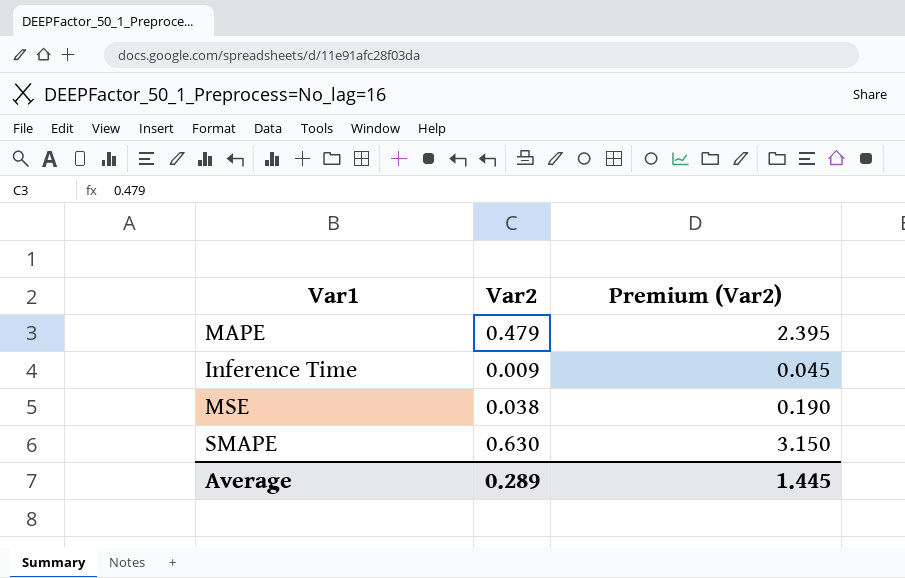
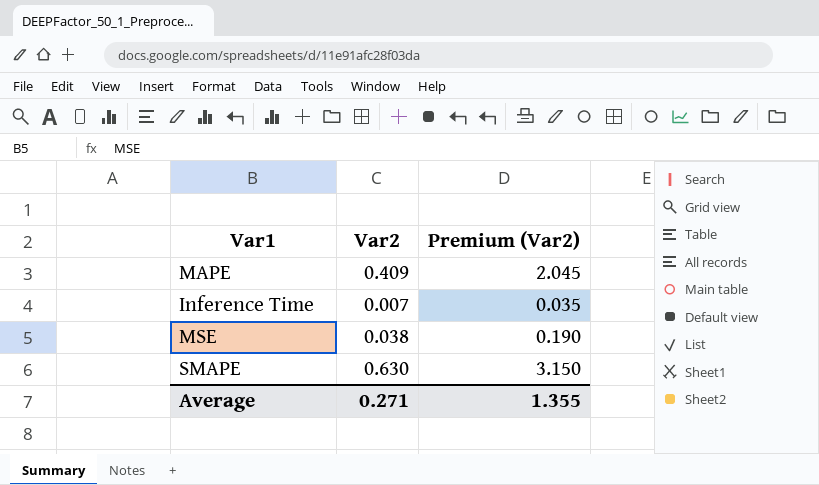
MAPE | Var2: 0.479 -> 0.409
MAPE | Premium (Var2): 2.395 -> 2.045
Inference Time | Var2: 0.009 -> 0.007
Inference Time | Premium (Var2): 0.045 -> 0.035
Average | Var2: 0.289 -> 0.271
Average | Premium (Var2): 1.445 -> 1.355

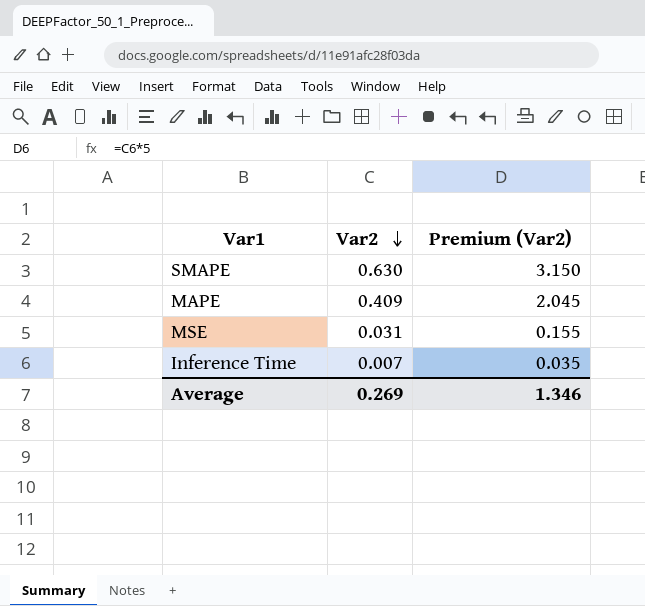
row order: none -> Var2 descending
MSE | Var2: 0.038 -> 0.031
MSE | Premium (Var2): 0.190 -> 0.155
Average | Var2: 0.271 -> 0.269
Average | Premium (Var2): 1.355 -> 1.346

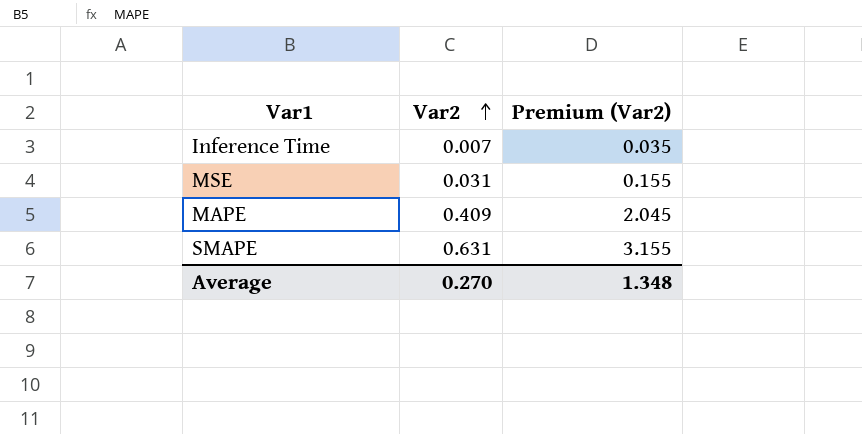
row order: Var2 descending -> Var2 ascending
SMAPE | Var2: 0.630 -> 0.631
SMAPE | Premium (Var2): 3.150 -> 3.155
Average | Var2: 0.269 -> 0.270
Average | Premium (Var2): 1.346 -> 1.348

